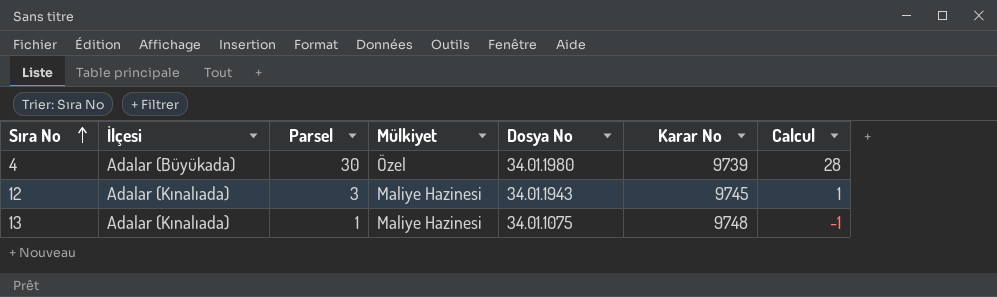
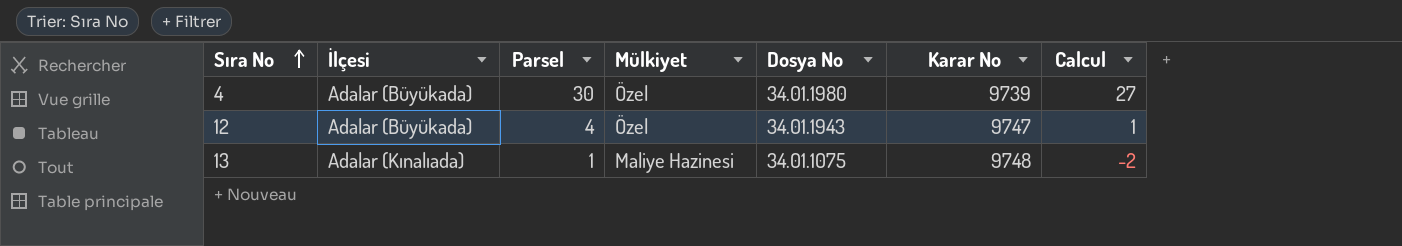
column Calcul | formula: [Parsel] - 2 -> [Parsel] - 3
12 | İlçesi: Adalar (Kınalıada) -> Adalar (Büyükada)
12 | Parsel: 3 -> 4
12 | Mülkiyet: Maliye Hazinesi -> Özel
12 | Karar No: 9745 -> 9747

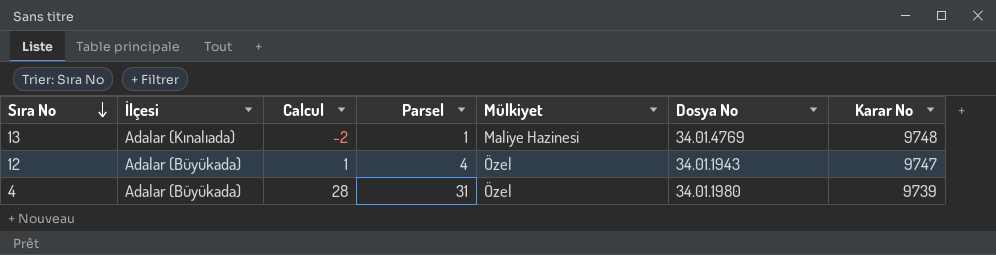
row order: Sıra No ascending -> Sıra No descending
column Calcul | position: 7 -> 3
13 | Dosya No: 34.01.1075 -> 34.01.4769
4 | Calcul: 27 -> 28
4 | Parsel: 30 -> 31

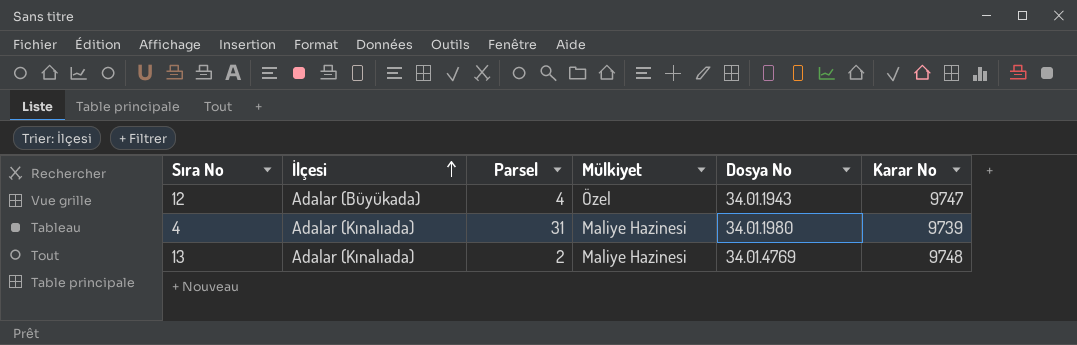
row order: Sıra No descending -> İlçesi ascending
column Calcul | formula: [Parsel] - 3 -> none
4 | İlçesi: Adalar (Büyükada) -> Adalar (Kınalıada)
4 | Mülkiyet: Özel -> Maliye Hazinesi
13 | Parsel: 1 -> 2

